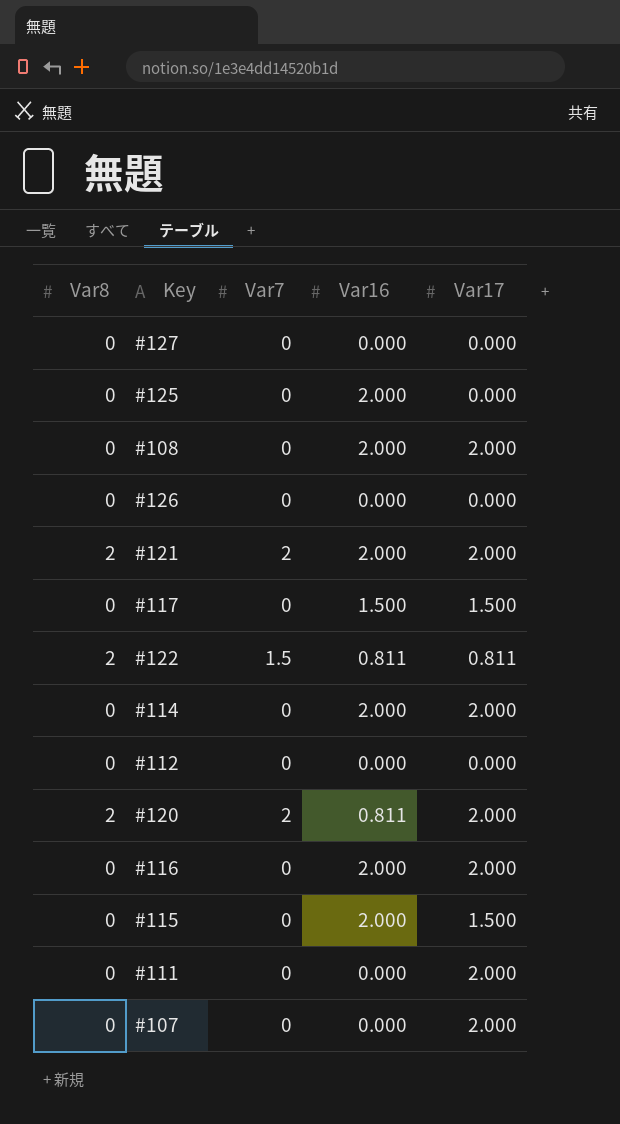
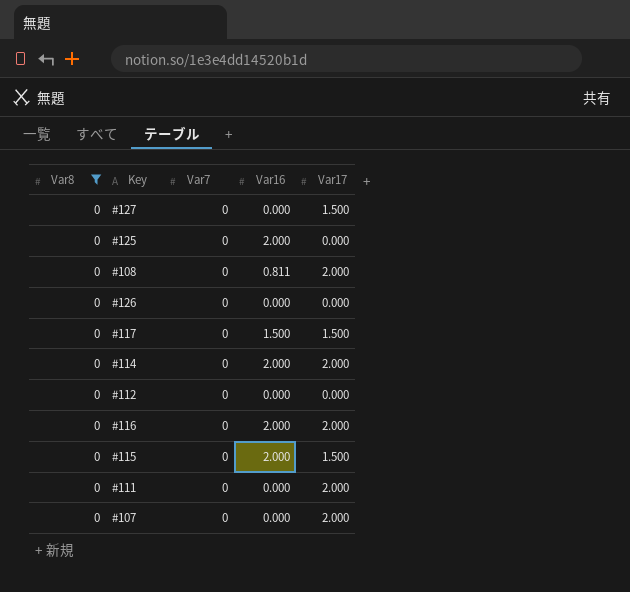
filter: none -> Var8 = 0
#127 | Var17: 0.000 -> 1.500
#108 | Var16: 2.000 -> 0.811

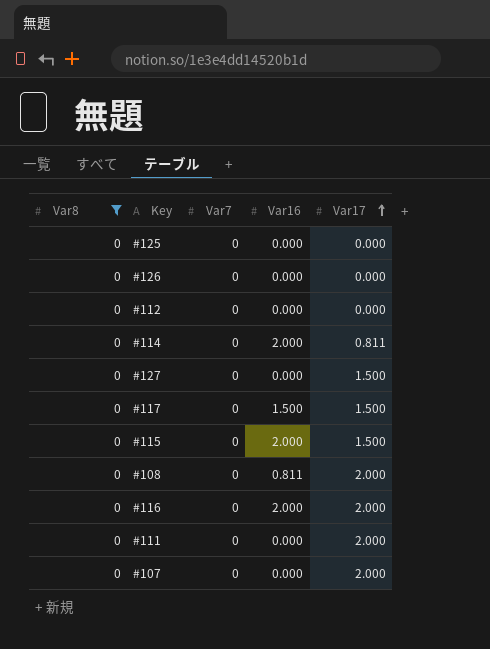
row order: none -> Var17 ascending
#125 | Var16: 2.000 -> 0.000
#114 | Var17: 2.000 -> 0.811

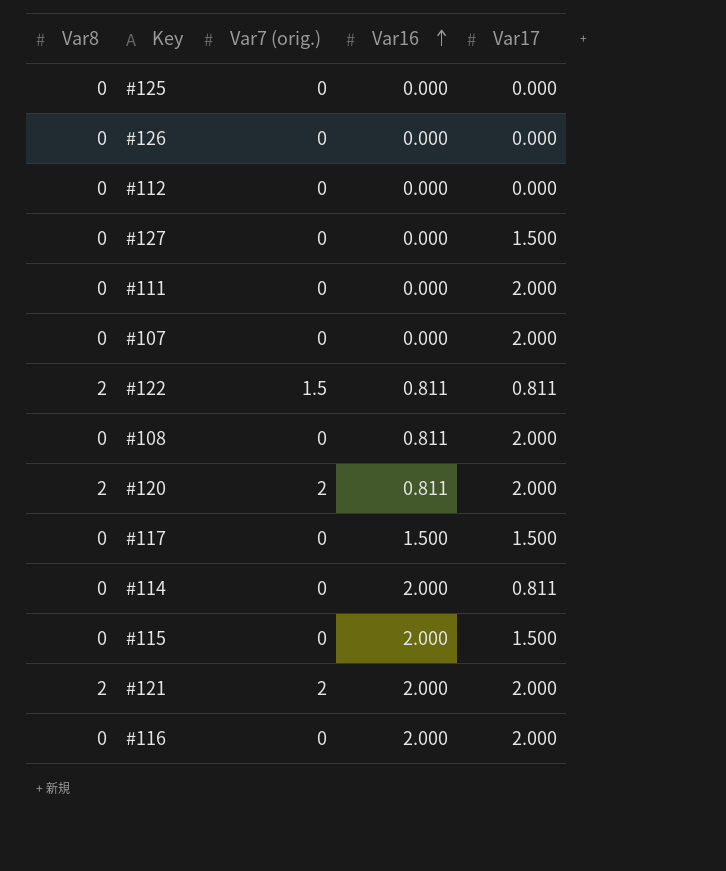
filter: Var8 = 0 -> none
row order: Var17 ascending -> Var16 ascending
column name: Var7 -> Var7 (orig.)

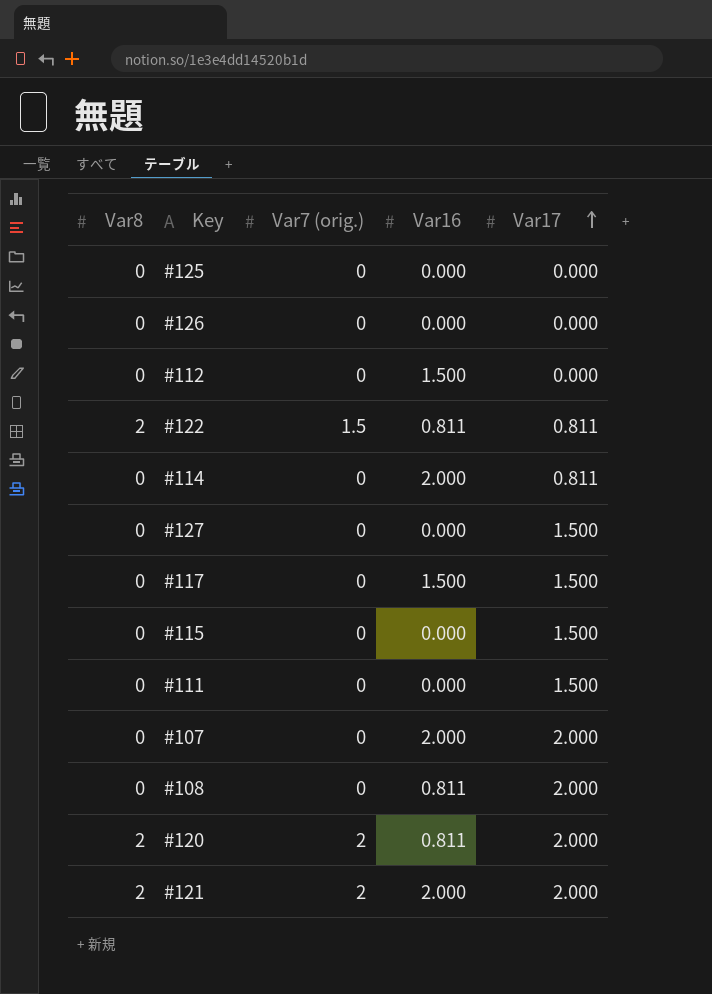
row order: Var16 ascending -> Var17 ascending
row #116: 0 | 0 | 2.000 | 2.000 -> none
#112 | Var16: 0.000 -> 1.500
#115 | Var16: 2.000 -> 0.000
#111 | Var17: 2.000 -> 1.500
#107 | Var16: 0.000 -> 2.000

